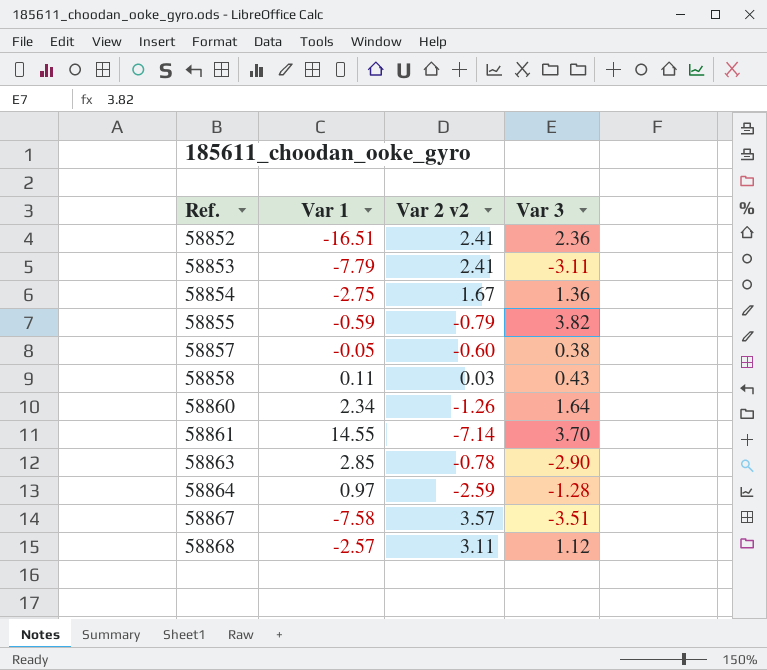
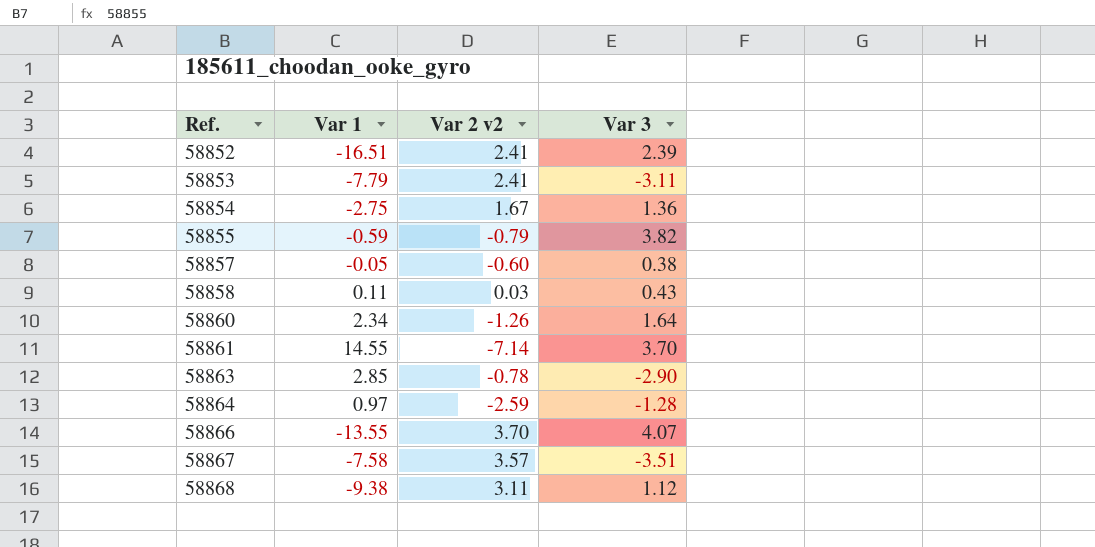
58852 | Var 3: 2.36 -> 2.39
row 58866: none -> -13.55 | 3.70 | 4.07
58868 | Var 1: -2.57 -> -9.38

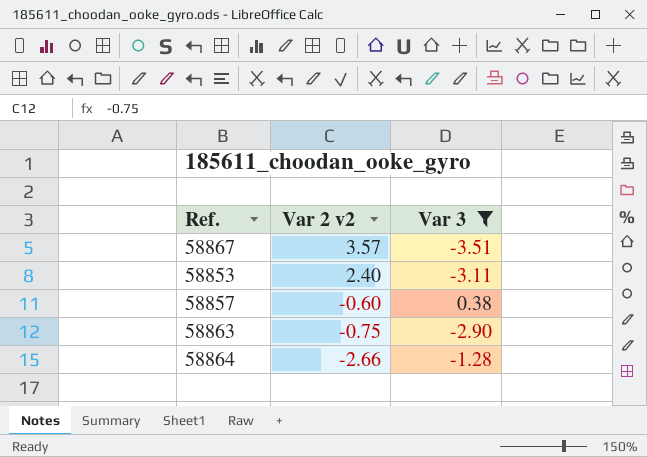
filter: none -> Var 3 <= 0.38
row order: Ref. ascending -> Var 2 v2 descending
column Var 1 | position: 2 -> none
58853 | Var 2 v2: 2.41 -> 2.40
58863 | Var 2 v2: -0.78 -> -0.75
58864 | Var 2 v2: -2.59 -> -2.66

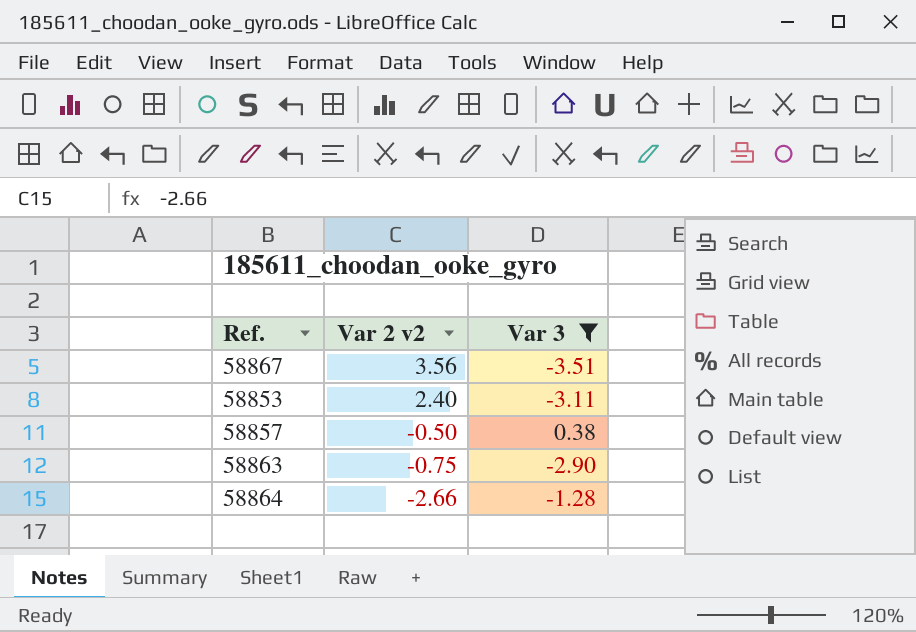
58867 | Var 2 v2: 3.57 -> 3.56
58857 | Var 2 v2: -0.60 -> -0.50

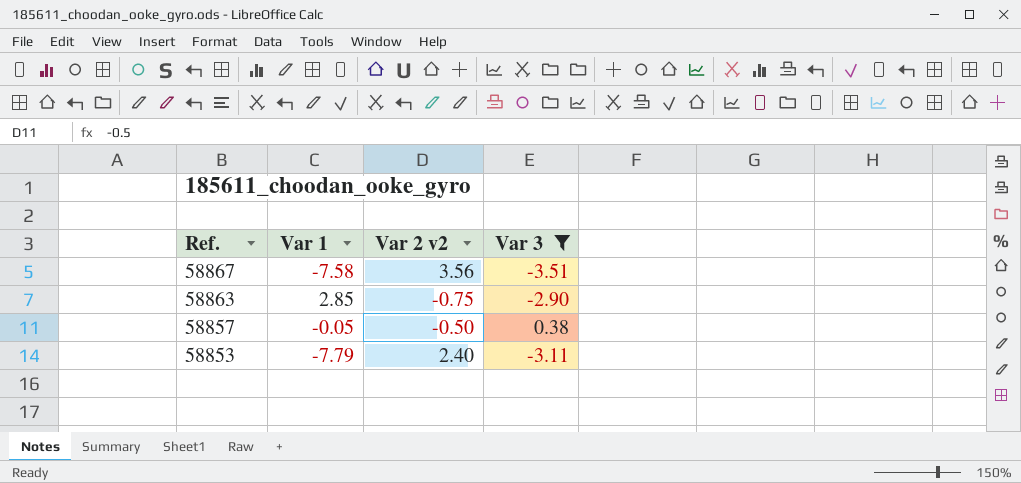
row order: Var 2 v2 descending -> Ref. descending
column Var 1 | position: none -> 2
row 58864: -2.66 | -1.28 -> none

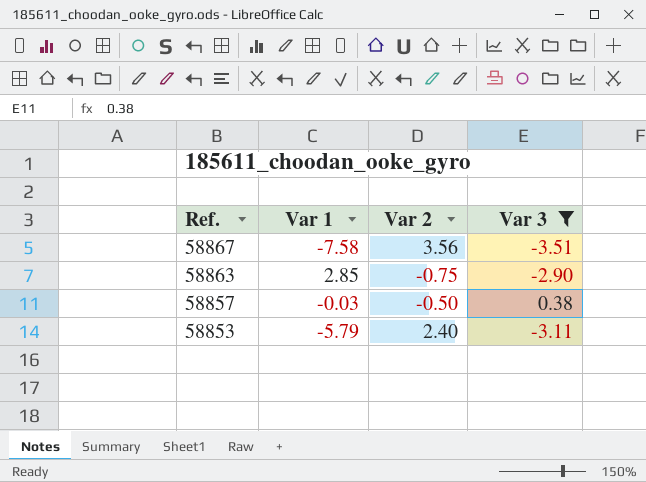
column name: Var 2 v2 -> Var 2
58857 | Var 1: -0.05 -> -0.03
58853 | Var 1: -7.79 -> -5.79

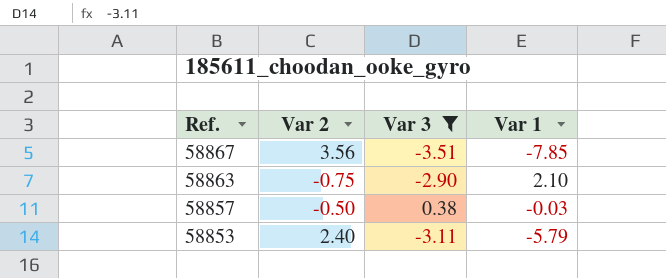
column Var 1 | position: 2 -> 4
58867 | Var 1: -7.58 -> -7.85
58863 | Var 1: 2.85 -> 2.10

